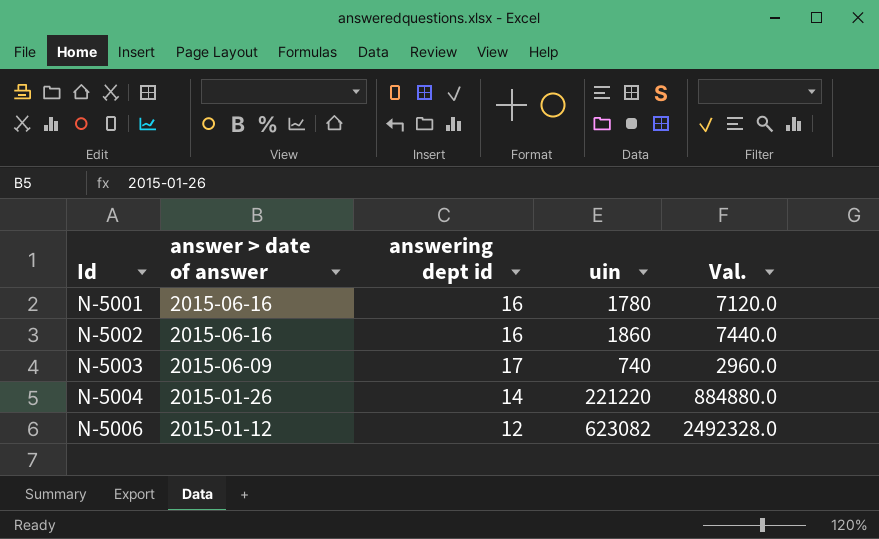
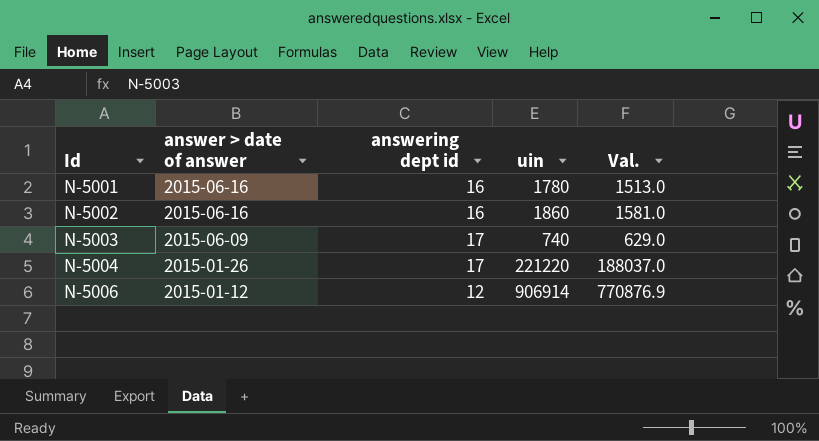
column Val. | formula: [uin] * 4 -> [uin] * 0.85
N-5004 | answering dept id: 14 -> 17
N-5006 | uin: 623082 -> 906914

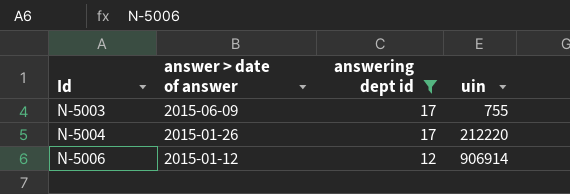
filter: none -> answering dept id != 16
column Val. | formula: [uin] * 0.85 -> none
N-5003 | uin: 740 -> 755
N-5004 | uin: 221220 -> 212220

